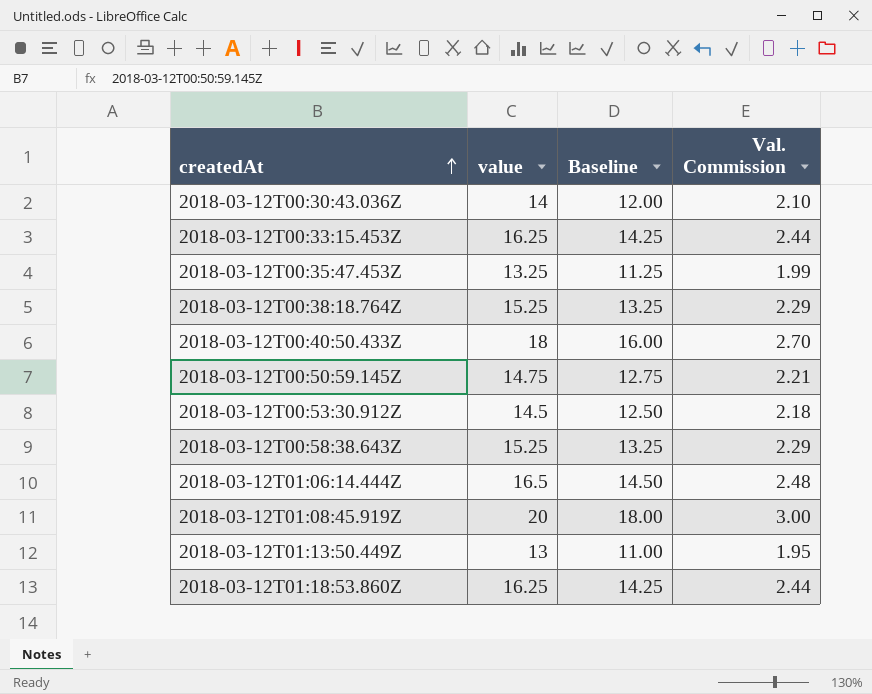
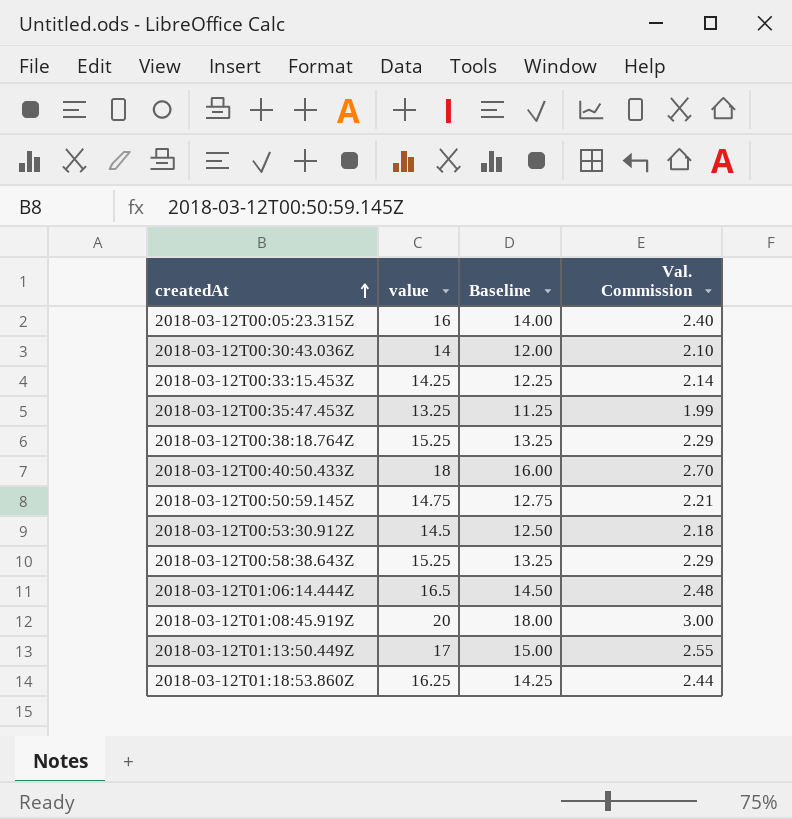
row 2018-03-12T00:05:23.315Z: none -> 16 | 14.00 | 2.40
2018-03-12T00:33:15.453Z | value: 16.25 -> 14.25
2018-03-12T00:33:15.453Z | Baseline: 14.25 -> 12.25
2018-03-12T00:33:15.453Z | Val. Commission: 2.44 -> 2.14
2018-03-12T01:13:50.449Z | value: 13 -> 17
2018-03-12T01:13:50.449Z | Baseline: 11.00 -> 15.00
2018-03-12T01:13:50.449Z | Val. Commission: 1.95 -> 2.55

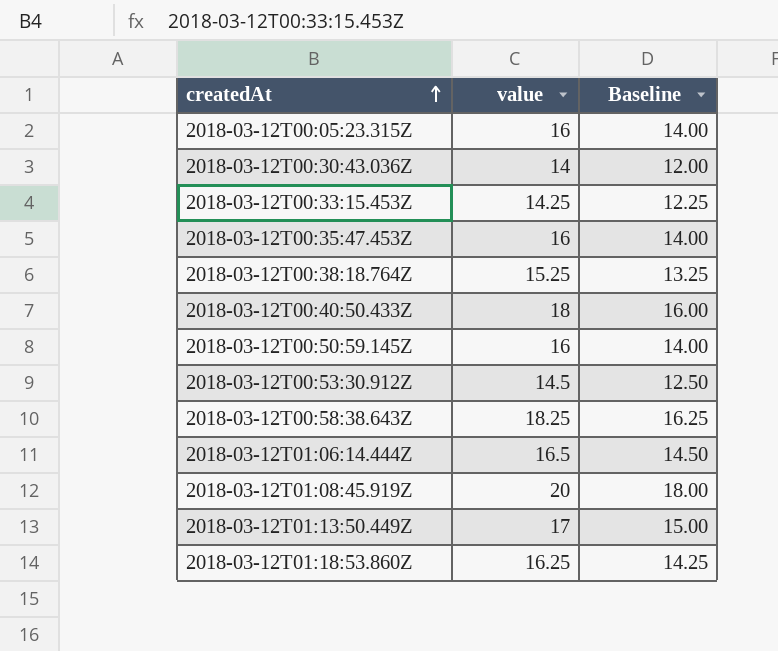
column Val. Commission | formula: [value] * 0.15 -> none
2018-03-12T00:35:47.453Z | value: 13.25 -> 16
2018-03-12T00:35:47.453Z | Baseline: 11.25 -> 14.00
2018-03-12T00:50:59.145Z | value: 14.75 -> 16
2018-03-12T00:50:59.145Z | Baseline: 12.75 -> 14.00
2018-03-12T00:58:38.643Z | value: 15.25 -> 18.25
2018-03-12T00:58:38.643Z | Baseline: 13.25 -> 16.25

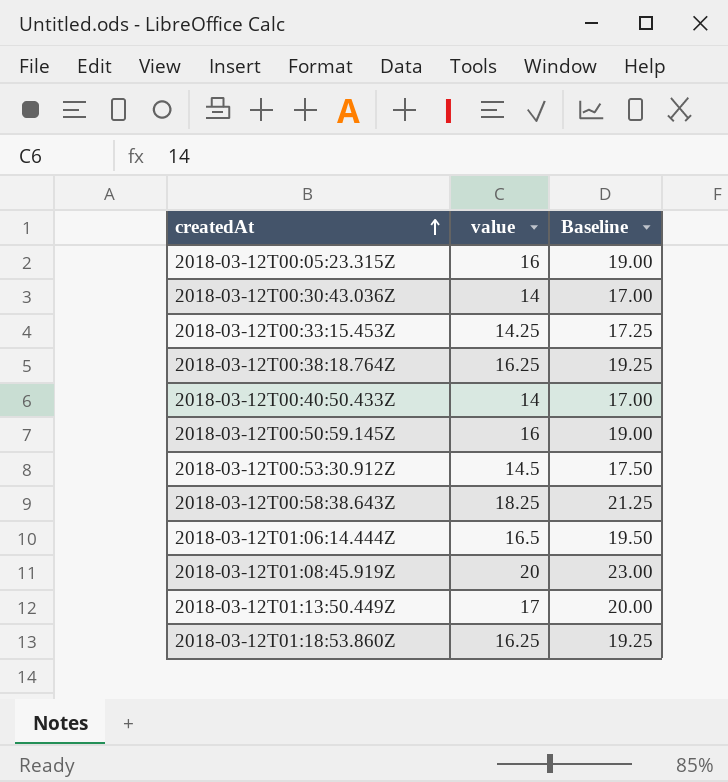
column Baseline | formula: [value] - 2 -> [value] + 3
row 2018-03-12T00:35:47.453Z: 16 | 14.00 -> none
2018-03-12T00:38:18.764Z | value: 15.25 -> 16.25
2018-03-12T00:40:50.433Z | value: 18 -> 14

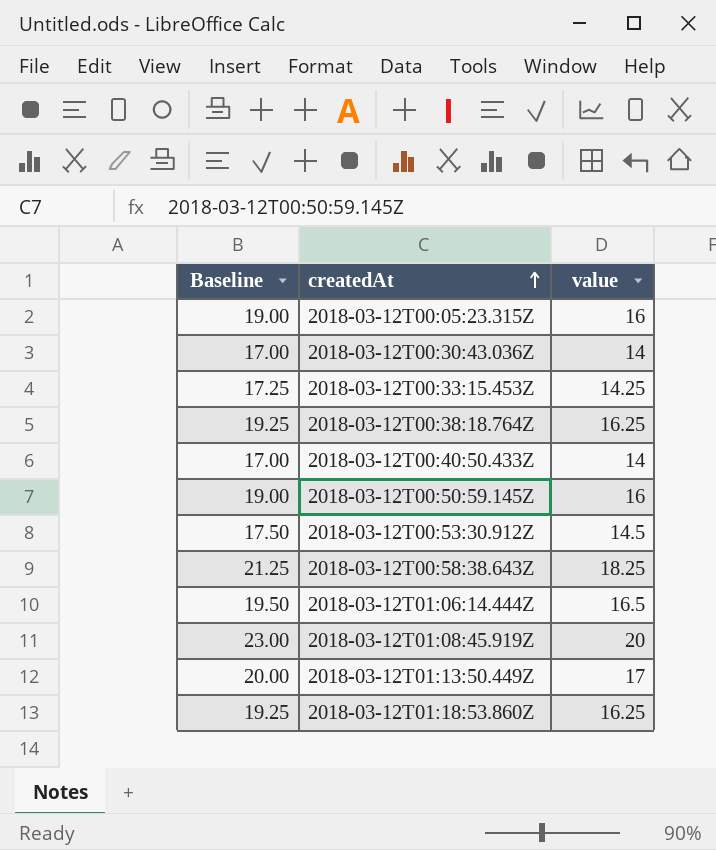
column Baseline | position: 3 -> 1

